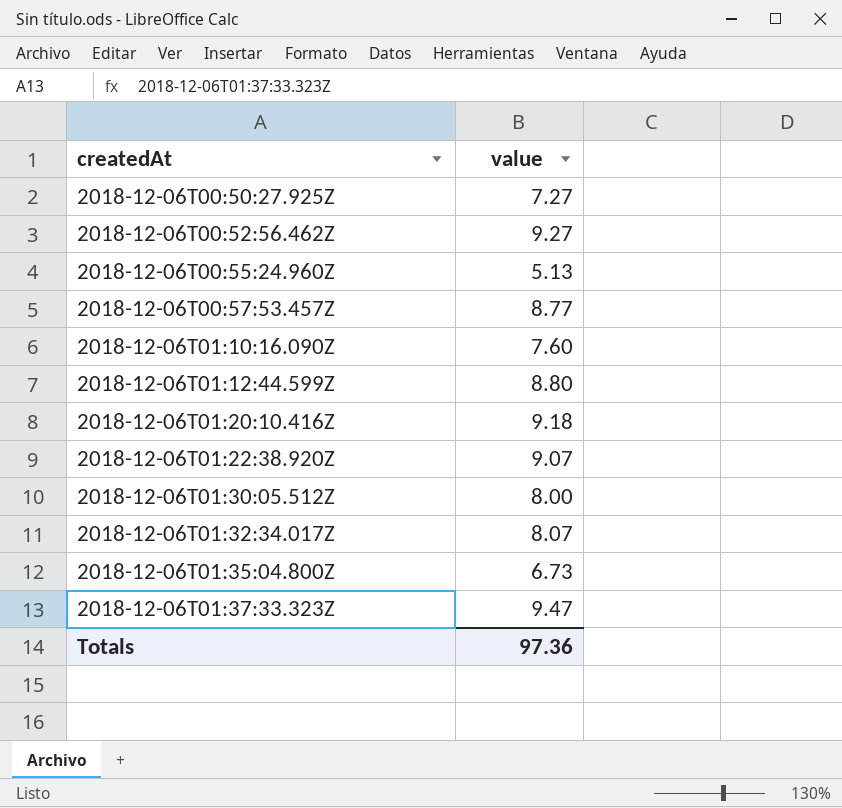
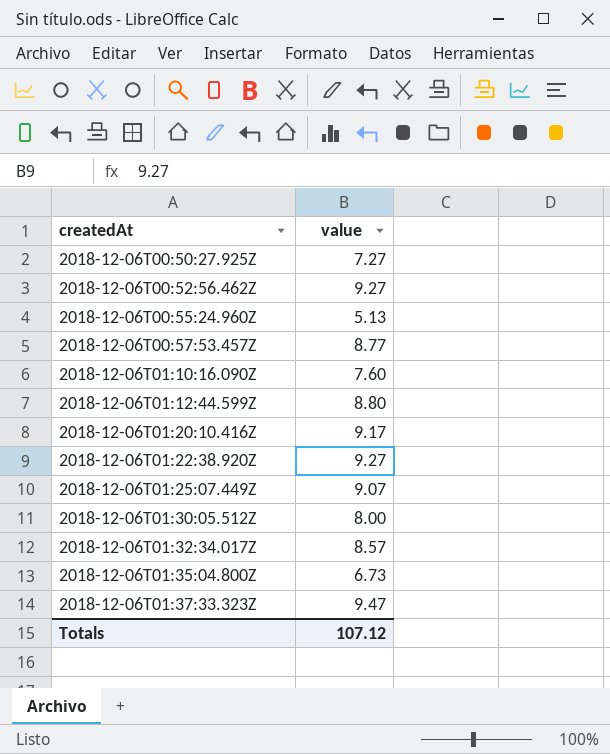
2018-12-06T01:20:10.416Z | value: 9.18 -> 9.17
2018-12-06T01:22:38.920Z | value: 9.07 -> 9.27
row 2018-12-06T01:25:07.449Z: none -> 9.07
2018-12-06T01:32:34.017Z | value: 8.07 -> 8.57
Totals | value: 97.36 -> 107.12

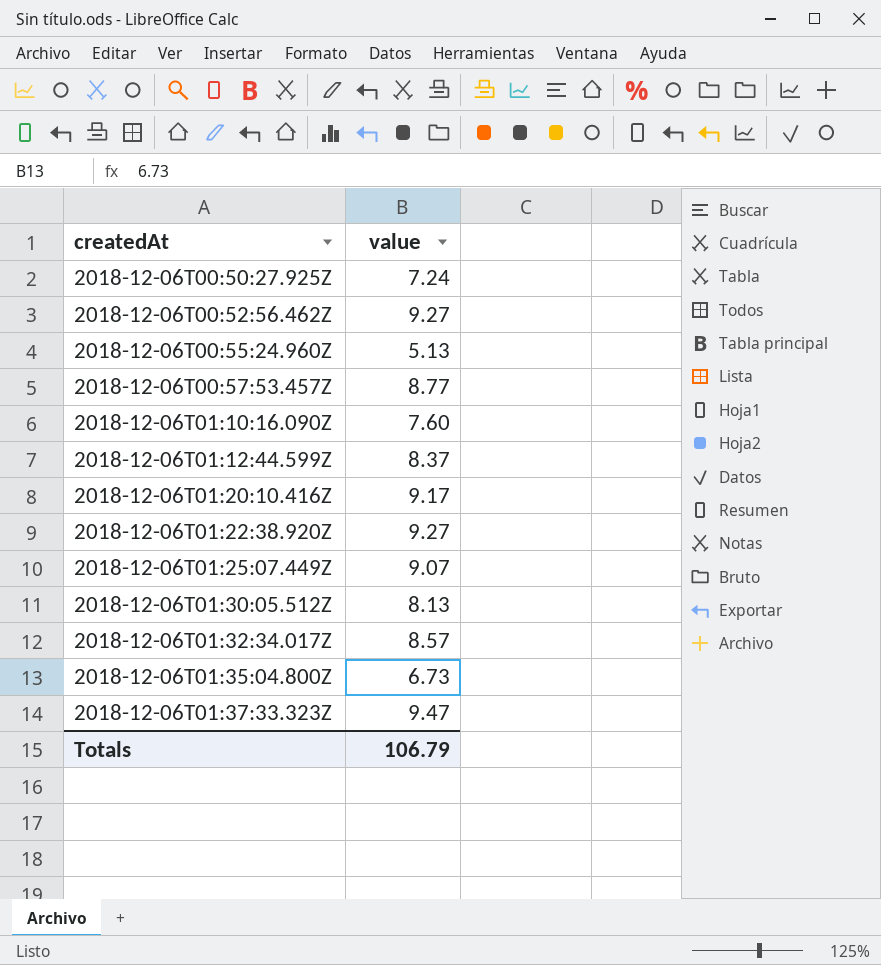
2018-12-06T00:50:27.925Z | value: 7.27 -> 7.24
2018-12-06T01:12:44.599Z | value: 8.80 -> 8.37
2018-12-06T01:30:05.512Z | value: 8.00 -> 8.13
Totals | value: 107.12 -> 106.79

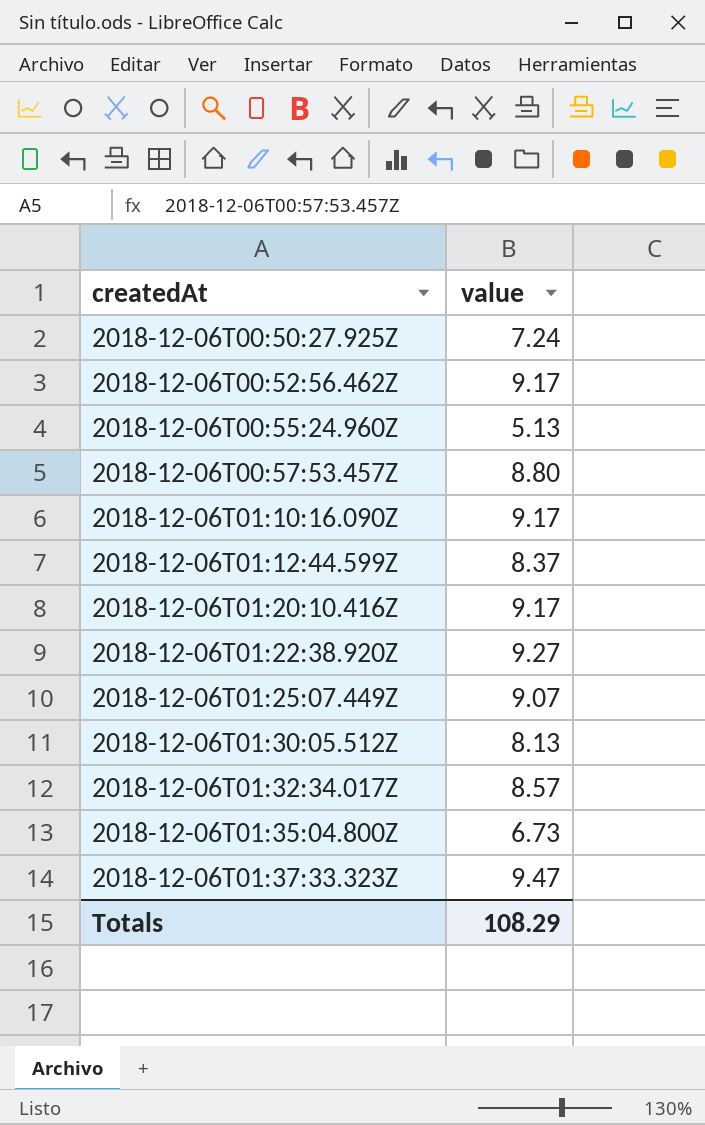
2018-12-06T00:52:56.462Z | value: 9.27 -> 9.17
2018-12-06T00:57:53.457Z | value: 8.77 -> 8.80
2018-12-06T01:10:16.090Z | value: 7.60 -> 9.17
Totals | value: 106.79 -> 108.29

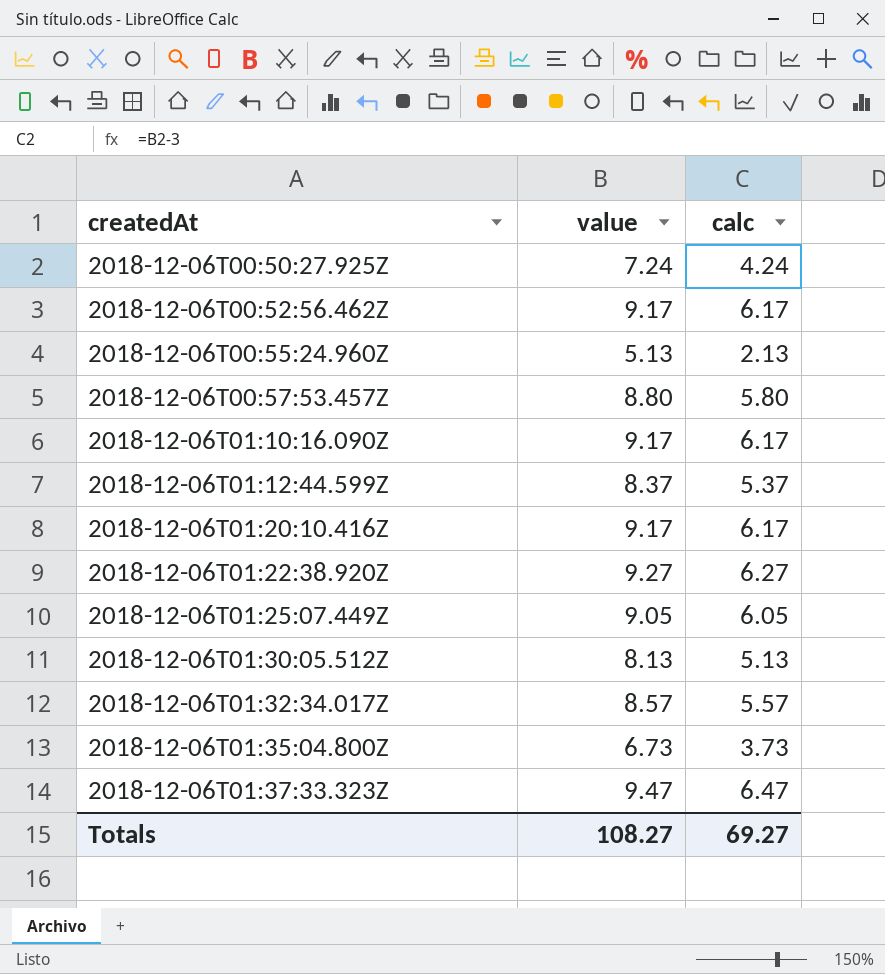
column calc | formula: none -> [value] - 3
2018-12-06T01:25:07.449Z | value: 9.07 -> 9.05
Totals | value: 108.29 -> 108.27

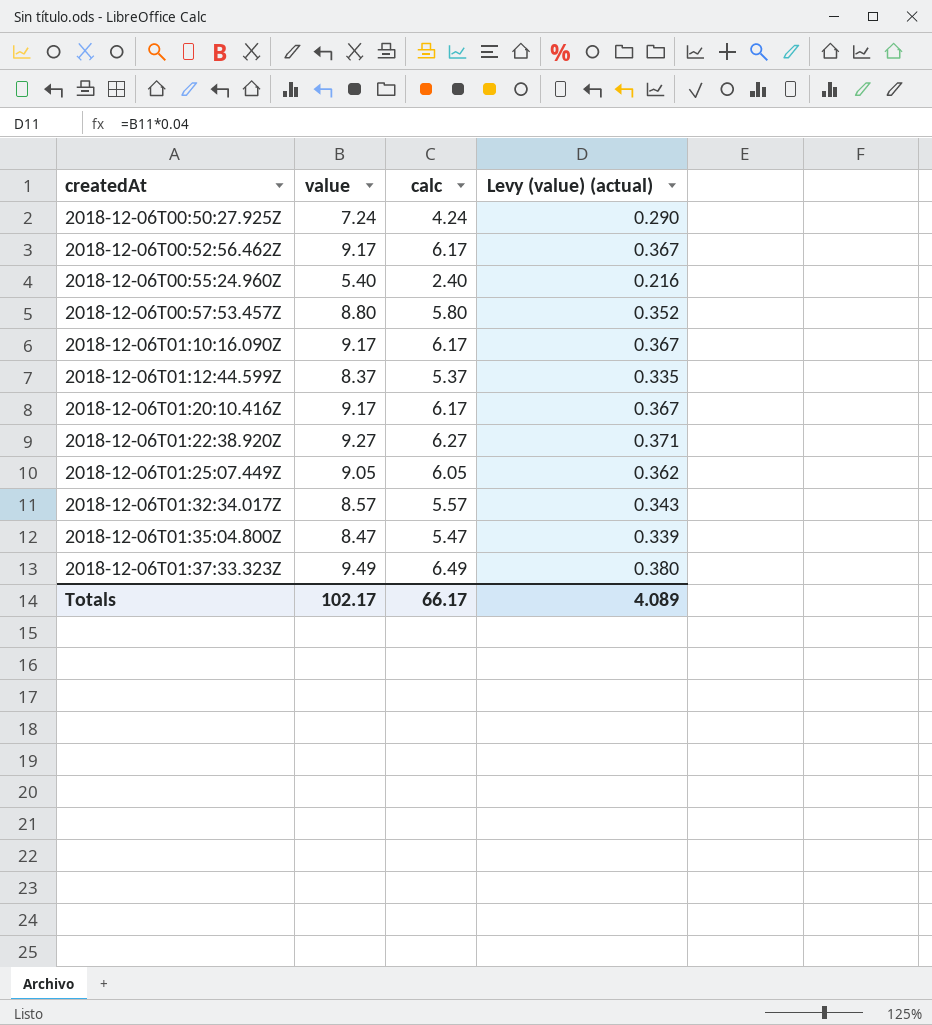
column Levy (value) (actual) | formula: none -> [value] * 0.04
row 2018-12-06T01:30:05.512Z: 8.13 | 5.13 -> none
2018-12-06T00:55:24.960Z | value: 5.13 -> 5.40
2018-12-06T00:55:24.960Z | calc: 2.13 -> 2.40
2018-12-06T01:35:04.800Z | value: 6.73 -> 8.47
2018-12-06T01:35:04.800Z | calc: 3.73 -> 5.47
2018-12-06T01:37:33.323Z | value: 9.47 -> 9.49
2018-12-06T01:37:33.323Z | calc: 6.47 -> 6.49
Totals | value: 108.27 -> 102.17
Totals | calc: 69.27 -> 66.17

